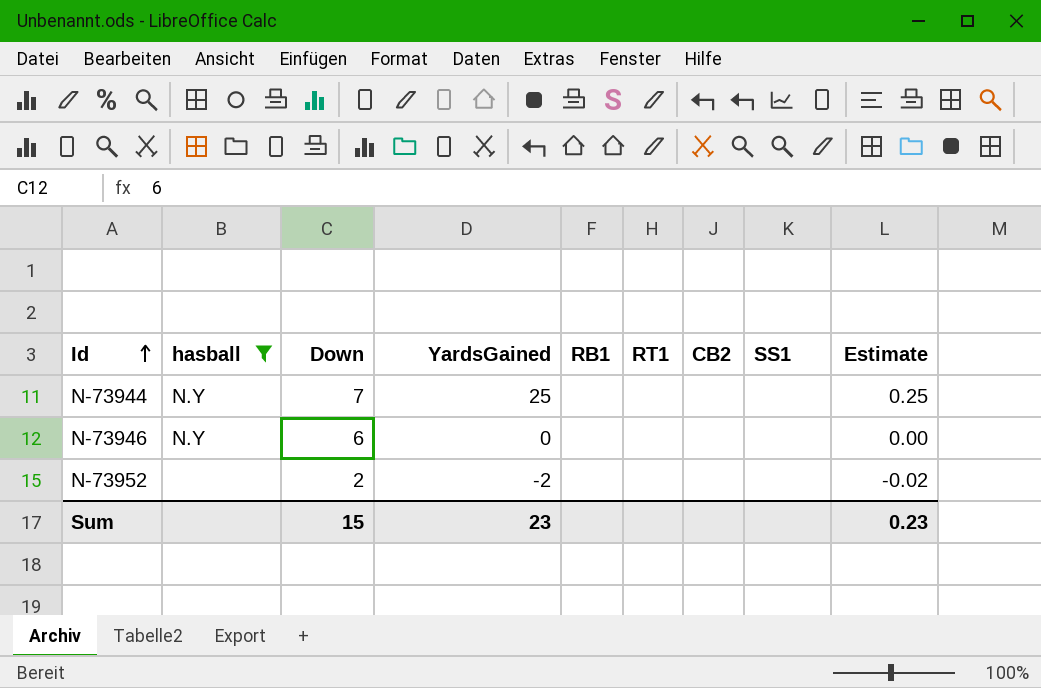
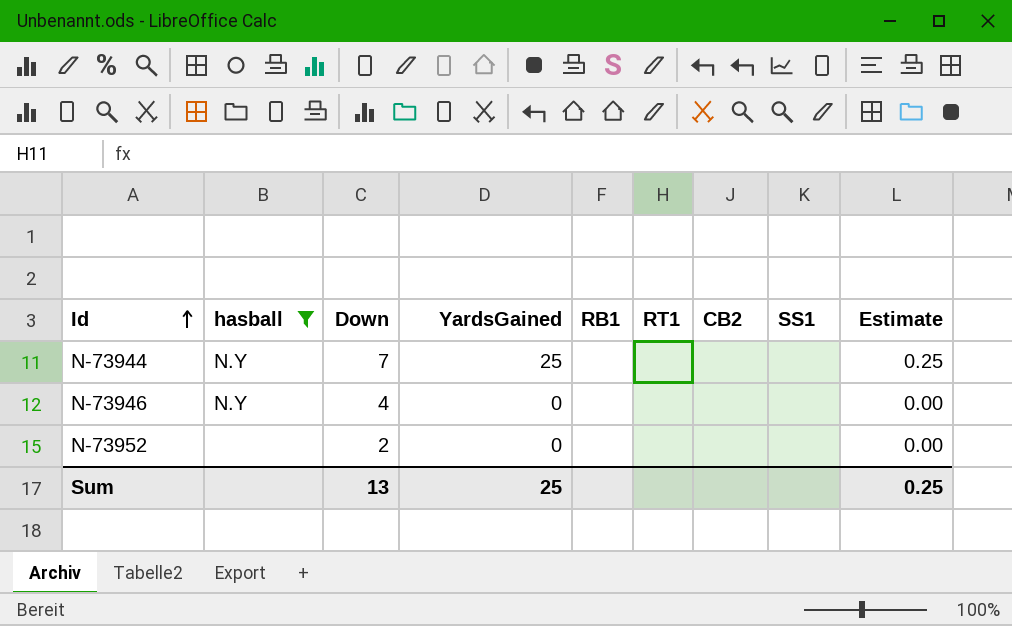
N-73946 | Down: 6 -> 4
N-73952 | YardsGained: -2 -> 0
N-73952 | Estimate: -0.02 -> 0.00
Sum | Down: 15 -> 13
Sum | YardsGained: 23 -> 25
Sum | Estimate: 0.23 -> 0.25

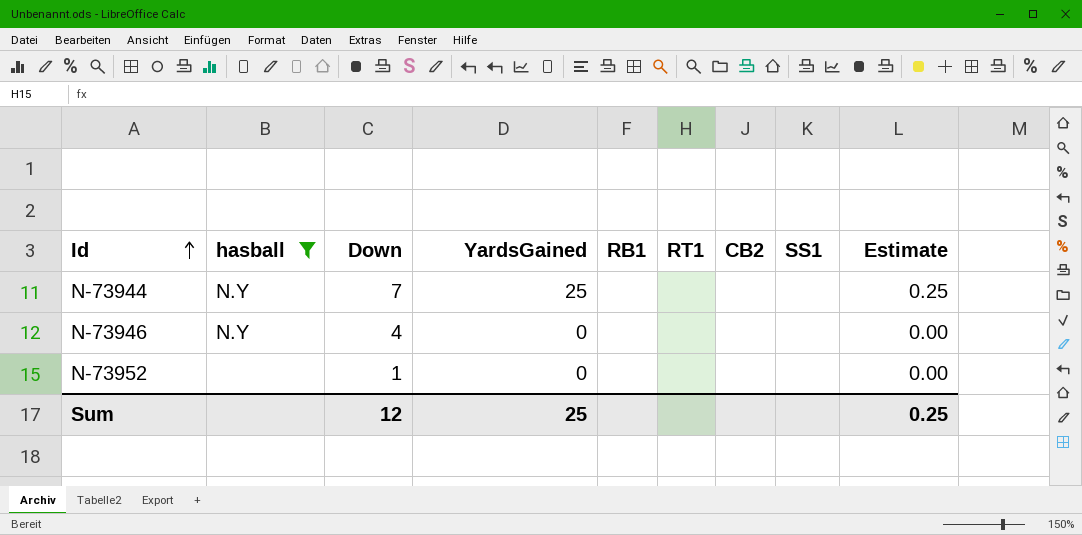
N-73952 | Down: 2 -> 1
Sum | Down: 13 -> 12

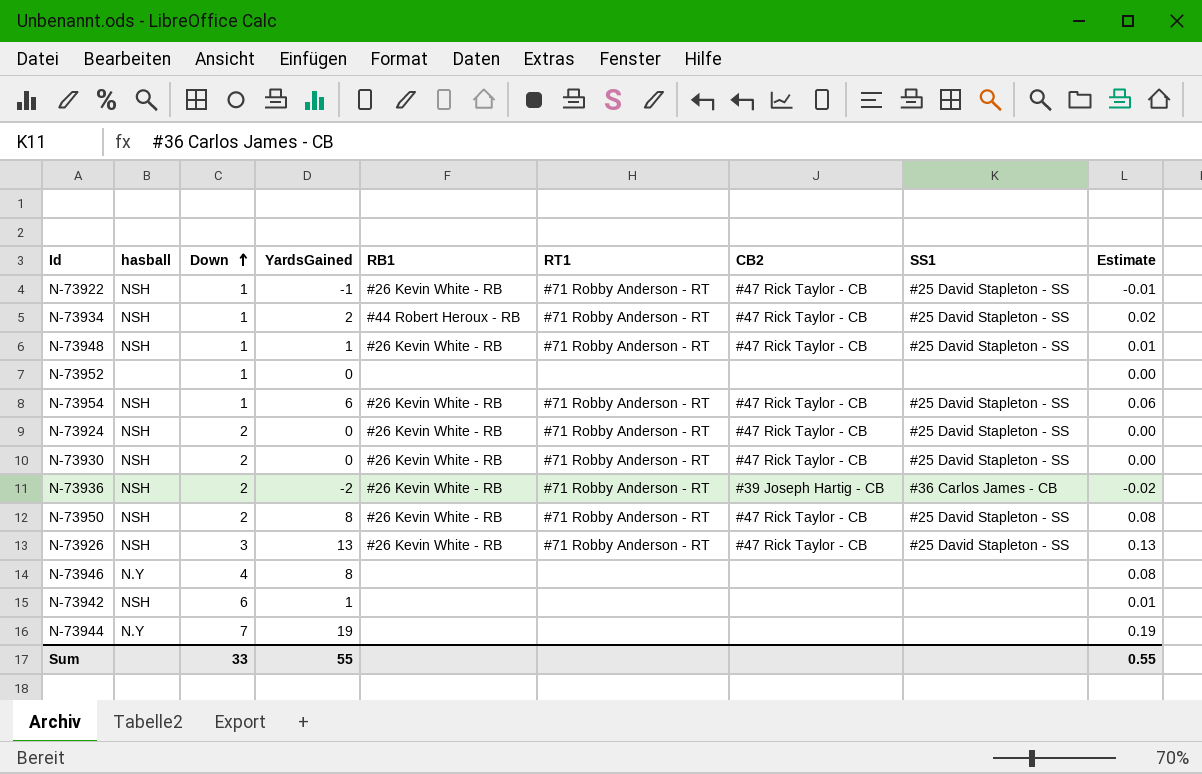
filter: hasball != NSH -> none
row order: Id ascending -> Down ascending
N-73946 | YardsGained: 0 -> 8
N-73946 | Estimate: 0.00 -> 0.08
N-73944 | YardsGained: 25 -> 19
N-73944 | Estimate: 0.25 -> 0.19
Sum | Down: 12 -> 33
Sum | YardsGained: 25 -> 55
Sum | Estimate: 0.25 -> 0.55

